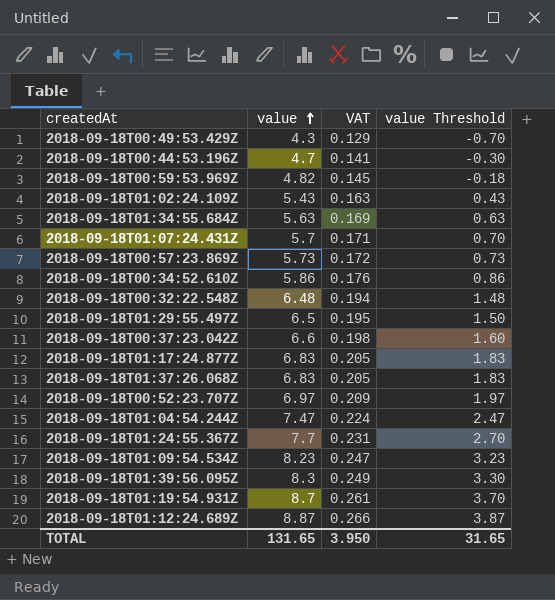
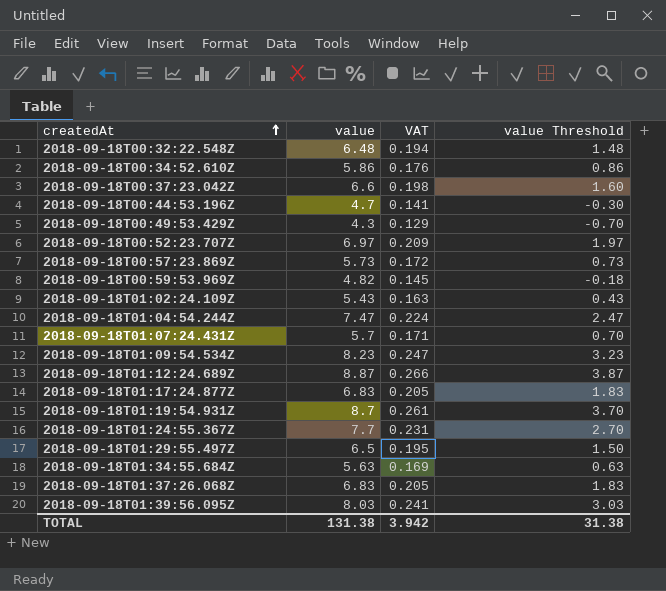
row order: value ascending -> createdAt ascending
2018-09-18T01:39:56.095Z | value: 8.3 -> 8.03
2018-09-18T01:39:56.095Z | VAT: 0.249 -> 0.241
2018-09-18T01:39:56.095Z | value Threshold: 3.30 -> 3.03
TOTAL | value: 131.65 -> 131.38
TOTAL | VAT: 3.950 -> 3.942
TOTAL | value Threshold: 31.65 -> 31.38

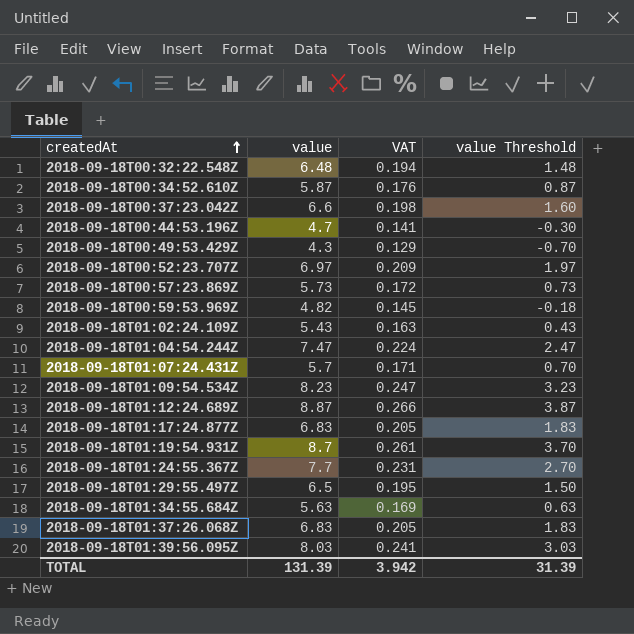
2018-09-18T00:34:52.610Z | value: 5.86 -> 5.87
2018-09-18T00:34:52.610Z | value Threshold: 0.86 -> 0.87
TOTAL | value: 131.38 -> 131.39
TOTAL | value Threshold: 31.38 -> 31.39

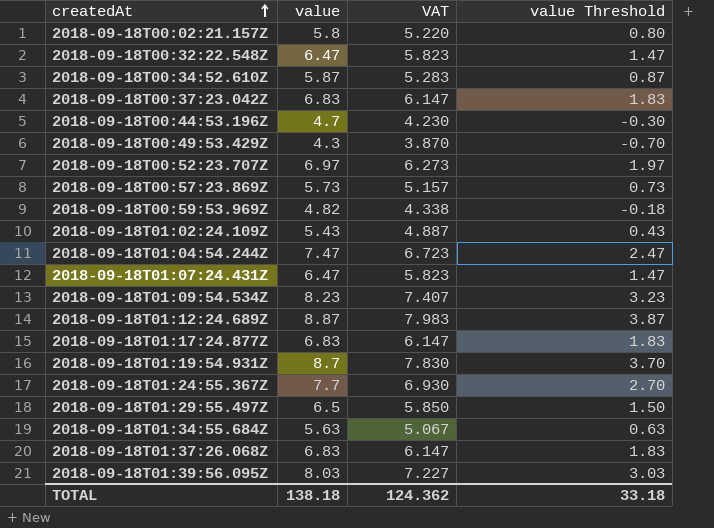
column VAT | formula: [value] * 0.03 -> [value] * 0.9
row 2018-09-18T00:02:21.157Z: none -> 5.8 | 5.220 | 0.80
2018-09-18T00:32:22.548Z | value: 6.48 -> 6.47
2018-09-18T00:32:22.548Z | value Threshold: 1.48 -> 1.47
2018-09-18T00:37:23.042Z | value: 6.6 -> 6.83
2018-09-18T00:37:23.042Z | value Threshold: 1.60 -> 1.83
2018-09-18T01:07:24.431Z | value: 5.7 -> 6.47
2018-09-18T01:07:24.431Z | value Threshold: 0.70 -> 1.47
TOTAL | value: 131.39 -> 138.18
TOTAL | VAT: 3.942 -> 124.362
TOTAL | value Threshold: 31.39 -> 33.18

